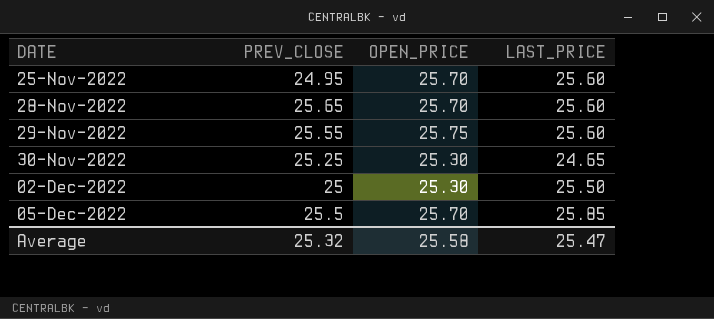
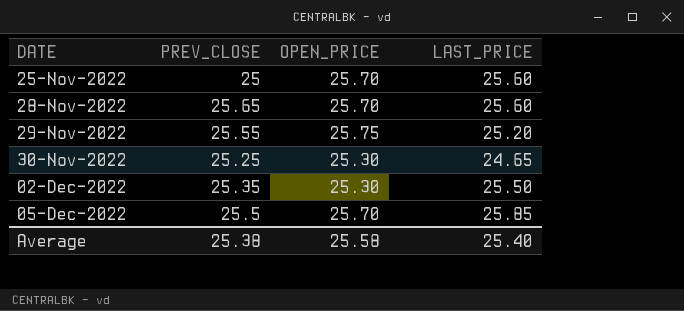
25-Nov-2022 | PREV_CLOSE: 24.95 -> 25
29-Nov-2022 | LAST_PRICE: 25.60 -> 25.20
02-Dec-2022 | PREV_CLOSE: 25 -> 25.35
Average | PREV_CLOSE: 25.32 -> 25.38
Average | LAST_PRICE: 25.47 -> 25.40

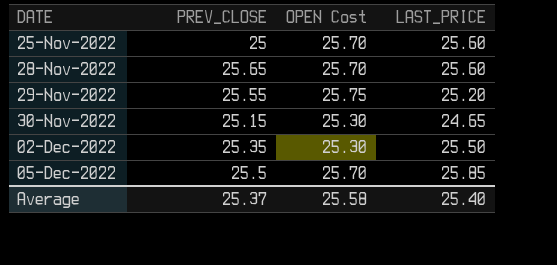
column name: OPEN_PRICE -> OPEN Cost
30-Nov-2022 | PREV_CLOSE: 25.25 -> 25.15
Average | PREV_CLOSE: 25.38 -> 25.37

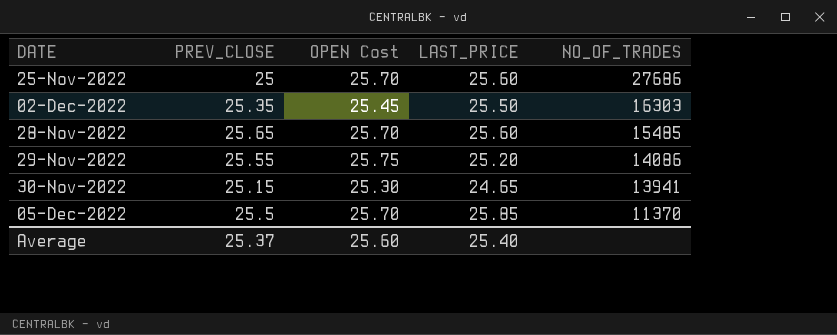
row order: DATE ascending -> NO_OF_TRADES descending
column NO_OF_TRADES | position: none -> 5
02-Dec-2022 | OPEN Cost: 25.30 -> 25.45
Average | OPEN Cost: 25.58 -> 25.60

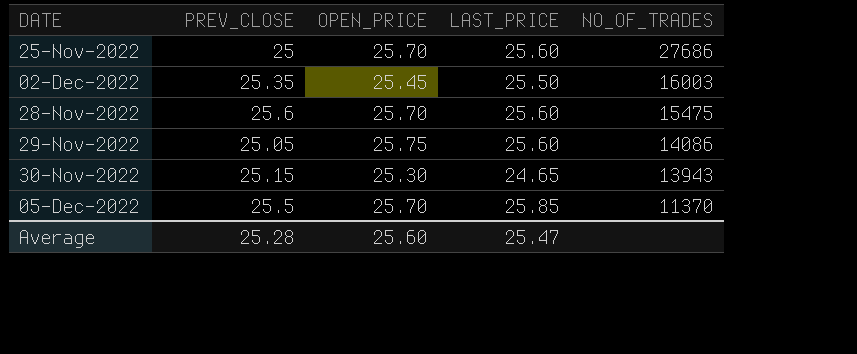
column name: OPEN Cost -> OPEN_PRICE
02-Dec-2022 | NO_OF_TRADES: 16303 -> 16003
28-Nov-2022 | PREV_CLOSE: 25.65 -> 25.6
28-Nov-2022 | NO_OF_TRADES: 15485 -> 15475
29-Nov-2022 | PREV_CLOSE: 25.55 -> 25.05
29-Nov-2022 | LAST_PRICE: 25.20 -> 25.60
30-Nov-2022 | NO_OF_TRADES: 13941 -> 13943
Average | PREV_CLOSE: 25.37 -> 25.28
Average | LAST_PRICE: 25.40 -> 25.47

